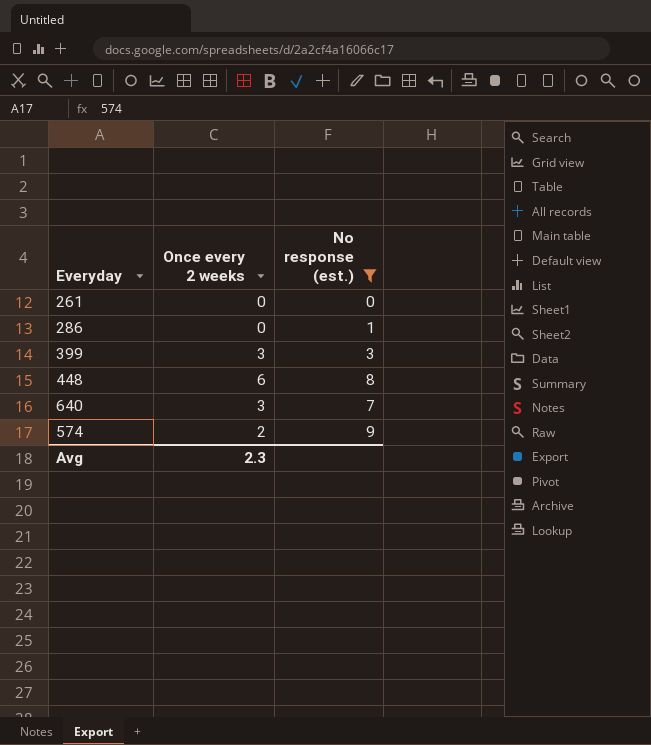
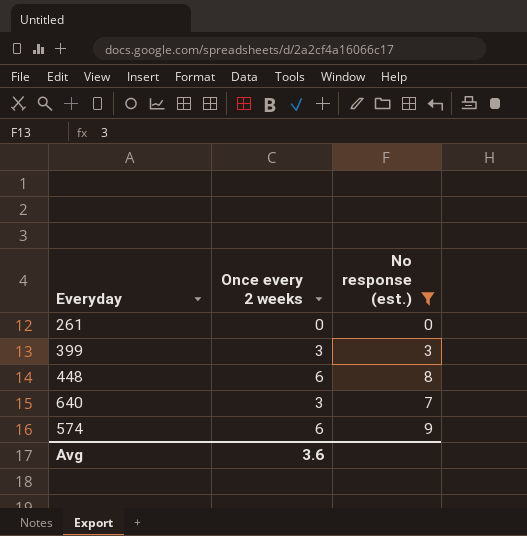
row 286: 0 | 1 -> none
574 | Once every 2 weeks: 2 -> 6
Avg | Once every 2 weeks: 2.3 -> 3.6

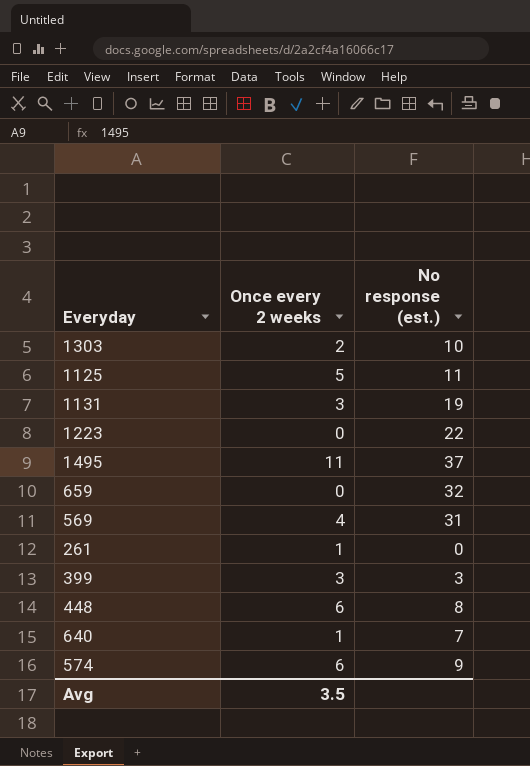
filter: No response (est.) <= 9 -> none
261 | Once every 2 weeks: 0 -> 1
640 | Once every 2 weeks: 3 -> 1
Avg | Once every 2 weeks: 3.6 -> 3.5

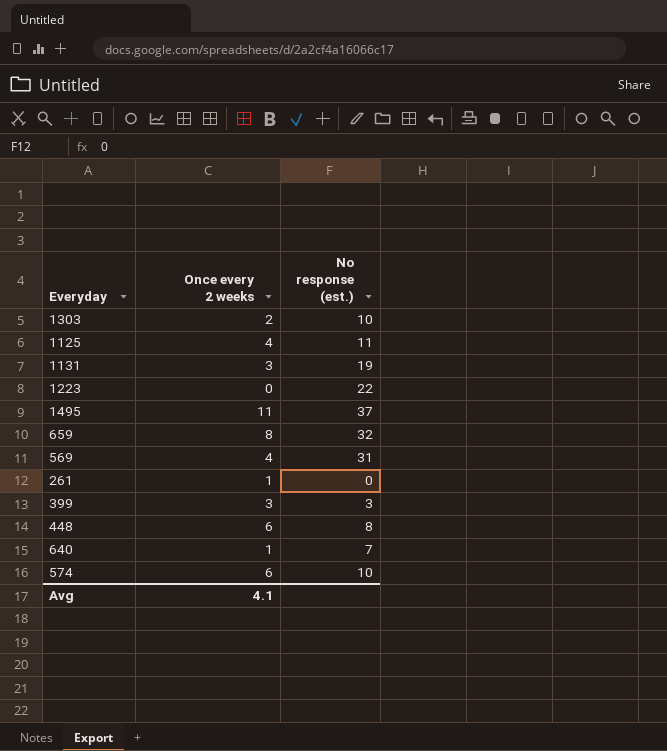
1125 | Once every 2 weeks: 5 -> 4
659 | Once every 2 weeks: 0 -> 8
574 | No response (est.): 9 -> 10
Avg | Once every 2 weeks: 3.5 -> 4.1

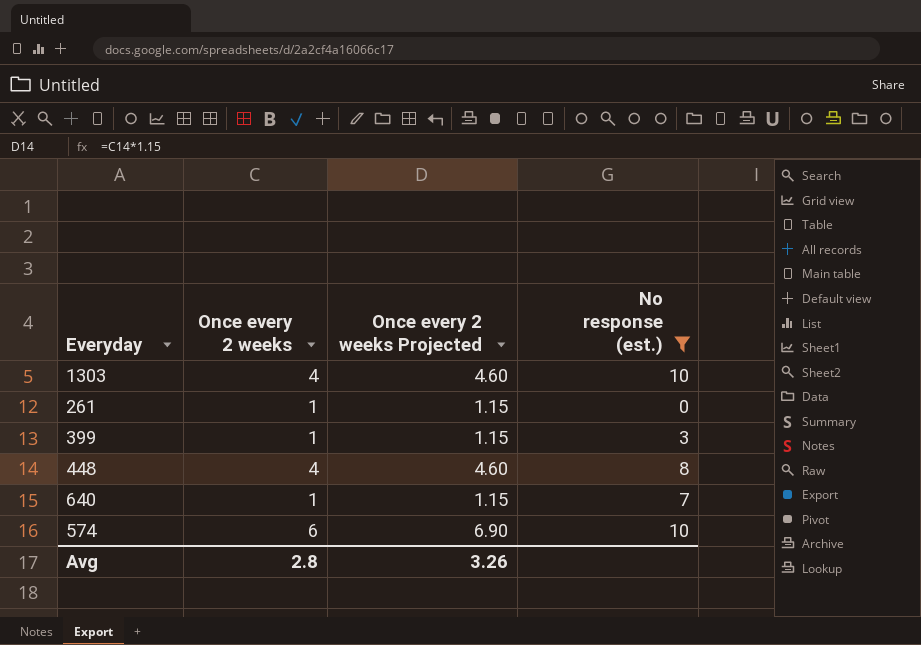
filter: none -> No response (est.) <= 10
column Once every 2 weeks Projected | formula: none -> [Once every 2 weeks] * 1.15
1303 | Once every 2 weeks: 2 -> 4
399 | Once every 2 weeks: 3 -> 1
448 | Once every 2 weeks: 6 -> 4
Avg | Once every 2 weeks: 4.1 -> 2.8

